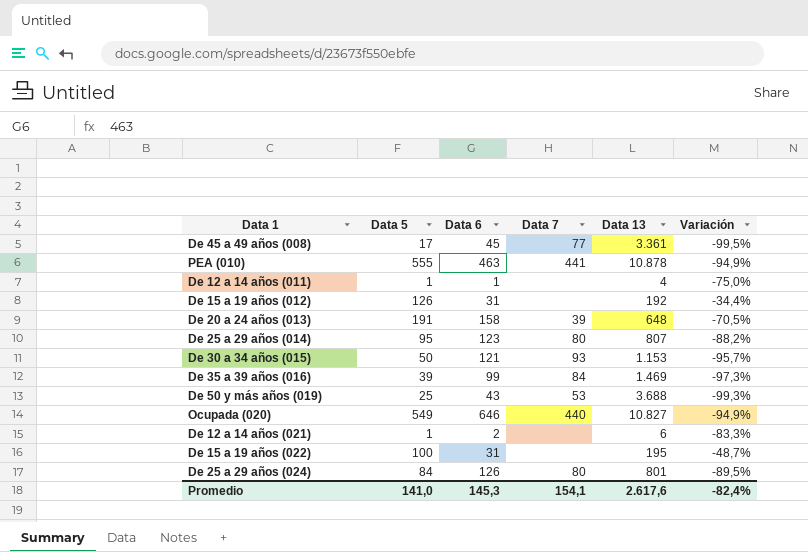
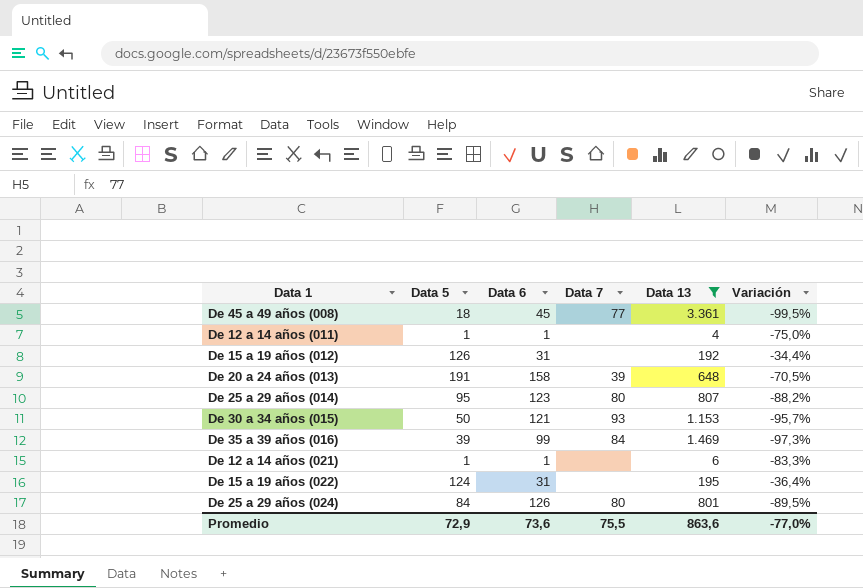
filter: none -> Data 13 <= 3.361
De 45 a 49 años (008) | Data 5: 17 -> 18
De 12 a 14 años (021) | Data 6: 2 -> 1
De 15 a 19 años (022) | Data 5: 100 -> 124
De 15 a 19 años (022) | Variación: -48,7% -> -36,4%
Promedio | Data 5: 141,0 -> 72,9
Promedio | Data 6: 145,3 -> 73,6
Promedio | Data 7: 154,1 -> 75,5
Promedio | Data 13: 2.617,6 -> 863,6
Promedio | Variación: -82,4% -> -77,0%

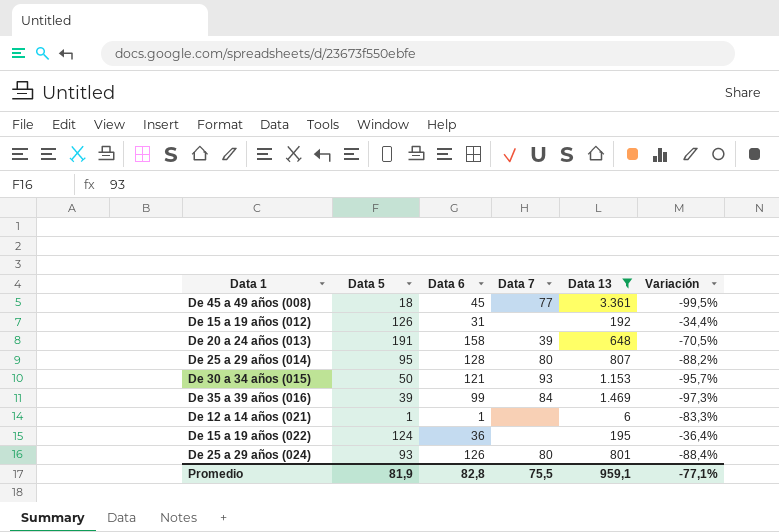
row De 12 a 14 años (011): 1 | 1 | none | 4 | -75,0% -> none
De 25 a 29 años (014) | Data 6: 123 -> 128
De 15 a 19 años (022) | Data 6: 31 -> 36
De 25 a 29 años (024) | Data 5: 84 -> 93
De 25 a 29 años (024) | Variación: -89,5% -> -88,4%
Promedio | Data 5: 72,9 -> 81,9
Promedio | Data 6: 73,6 -> 82,8
Promedio | Data 13: 863,6 -> 959,1
Promedio | Variación: -77,0% -> -77,1%

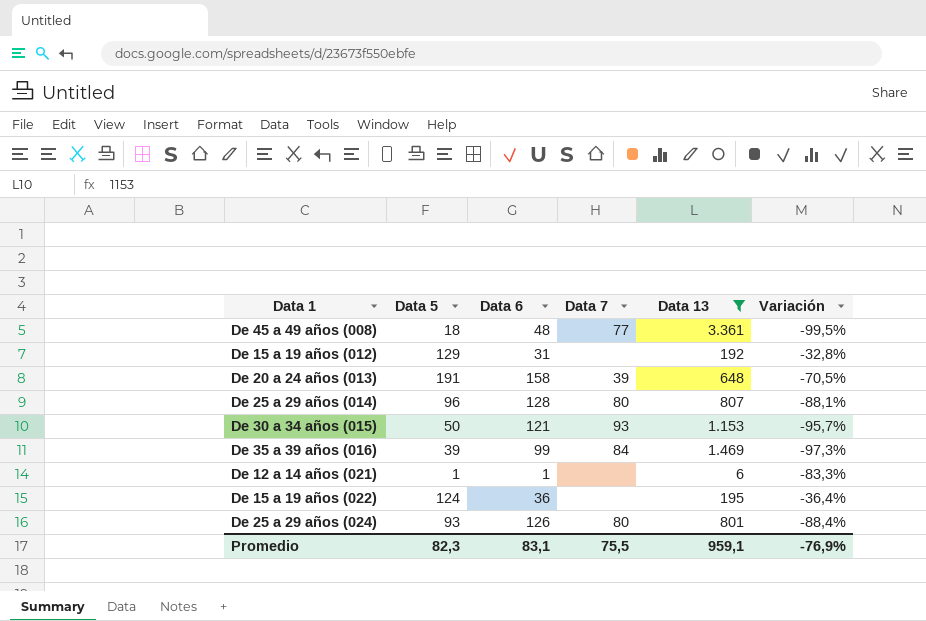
De 45 a 49 años (008) | Data 6: 45 -> 48
De 15 a 19 años (012) | Data 5: 126 -> 129
De 15 a 19 años (012) | Variación: -34,4% -> -32,8%
De 25 a 29 años (014) | Data 5: 95 -> 96
De 25 a 29 años (014) | Variación: -88,2% -> -88,1%
Promedio | Data 5: 81,9 -> 82,3
Promedio | Data 6: 82,8 -> 83,1
Promedio | Variación: -77,1% -> -76,9%

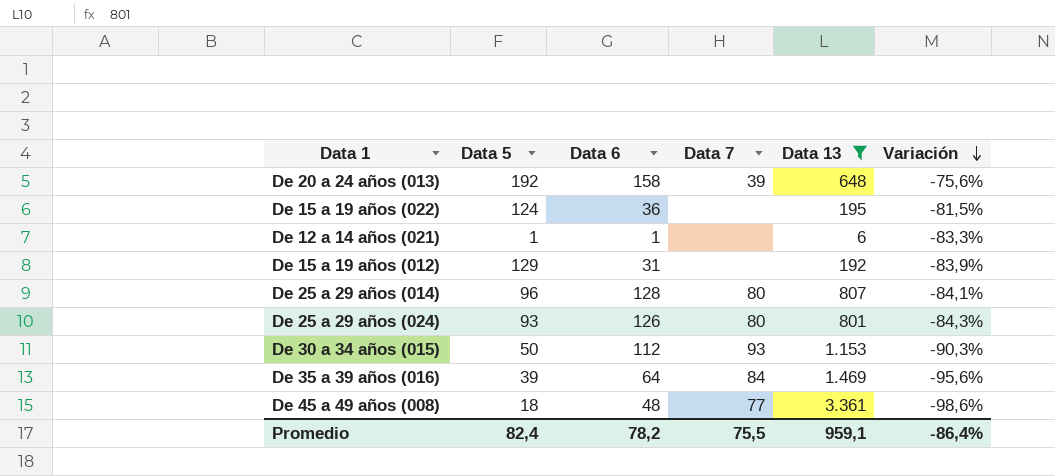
row order: none -> Variación descending
column Variación | formula: ([Data 5] - [Data 13]) / [Data 13] -> ([Data 6] - [Data 13]) / [Data 13]
De 20 a 24 años (013) | Data 5: 191 -> 192
De 30 a 34 años (015) | Data 6: 121 -> 112
De 35 a 39 años (016) | Data 6: 99 -> 64
Promedio | Data 5: 82,3 -> 82,4
Promedio | Data 6: 83,1 -> 78,2
Promedio | Variación: -76,9% -> -86,4%

